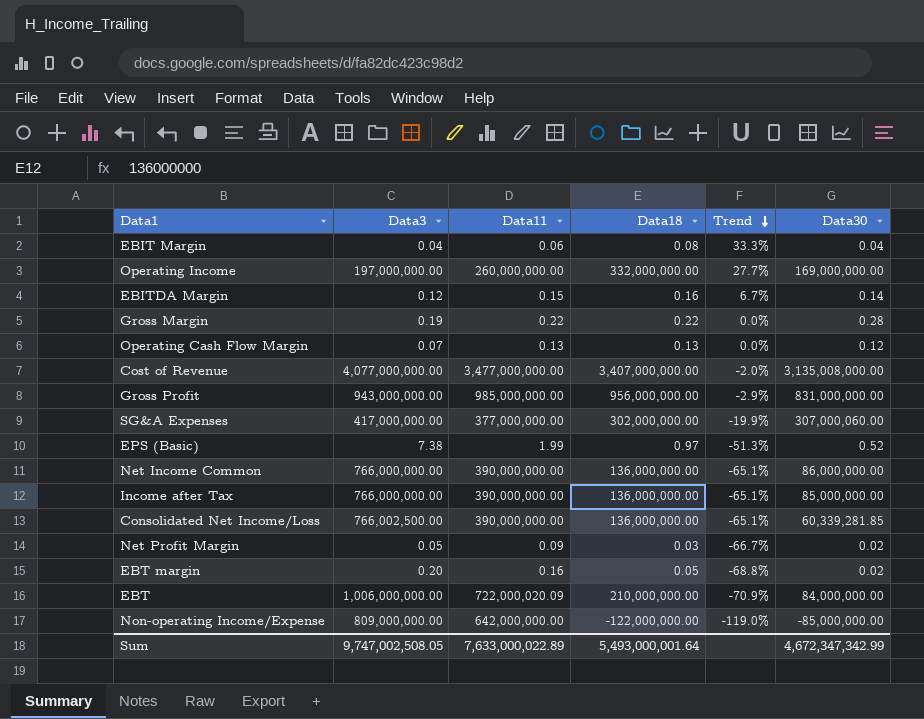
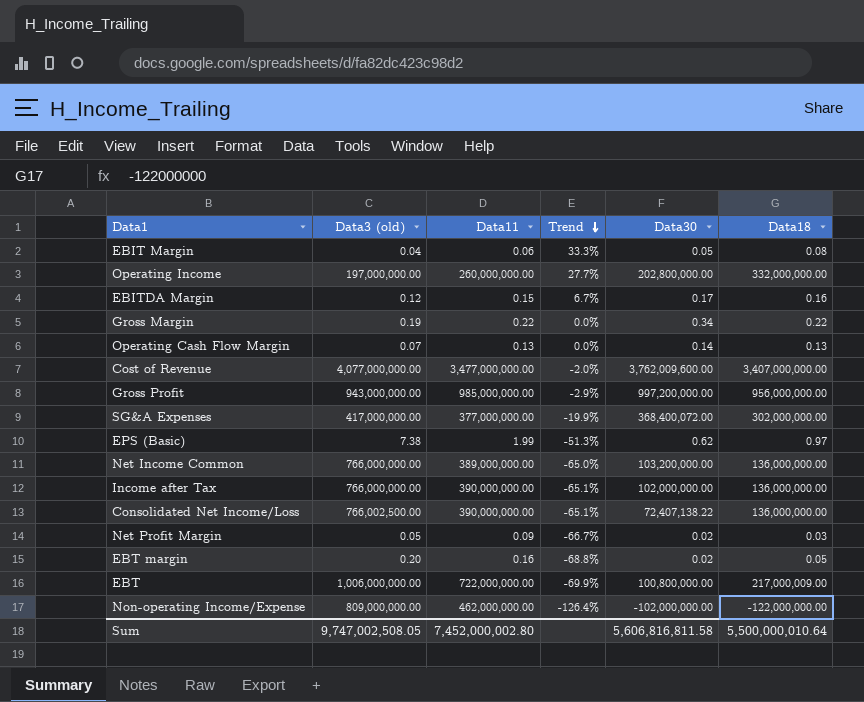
column name: Data3 -> Data3 (old)
column Data18 | position: 4 -> 6
EBIT Margin | Data30: 0.04 -> 0.05
Operating Income | Data30: 169,000,000.00 -> 202,800,000.00
EBITDA Margin | Data30: 0.14 -> 0.17
Gross Margin | Data30: 0.28 -> 0.34
Operating Cash Flow Margin | Data30: 0.12 -> 0.14
Cost of Revenue | Data30: 3,135,008,000.00 -> 3,762,009,600.00
Gross Profit | Data30: 831,000,000.00 -> 997,200,000.00
SG&A Expenses | Data30: 307,000,060.00 -> 368,400,072.00
EPS (Basic) | Data30: 0.52 -> 0.62
Net Income Common | Data11: 390,000,000.00 -> 389,000,000.00
Net Income Common | Trend: -65.1% -> -65.0%
Net Income Common | Data30: 86,000,000.00 -> 103,200,000.00
Income after Tax | Data30: 85,000,000.00 -> 102,000,000.00
Consolidated Net Income/Loss | Data30: 60,339,281.85 -> 72,407,138.22
EBT | Data11: 722,000,020.09 -> 722,000,000.00
EBT | Trend: -70.9% -> -69.9%
EBT | Data30: 84,000,000.00 -> 100,800,000.00
EBT | Data18: 210,000,000.00 -> 217,000,009.00
Non-operating Income/Expense | Data11: 642,000,000.00 -> 462,000,000.00
Non-operating Income/Expense | Trend: -119.0% -> -126.4%
Non-operating Income/Expense | Data30: -85,000,000.00 -> -102,000,000.00
Sum | Data11: 7,633,000,022.89 -> 7,452,000,002.80
Sum | Data30: 4,672,347,342.99 -> 5,606,816,811.58
Sum | Data18: 5,493,000,001.64 -> 5,500,000,010.64

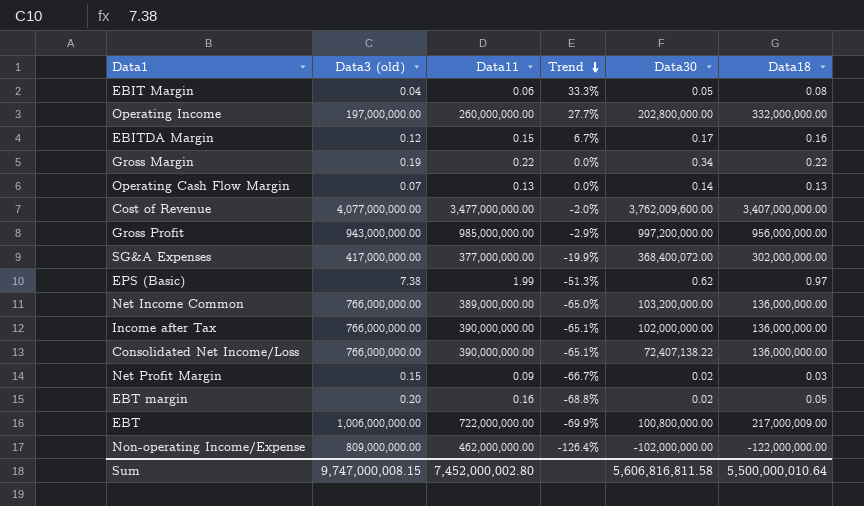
Consolidated Net Income/Loss | Data3 (old): 766,002,500.00 -> 766,000,000.00
Net Profit Margin | Data3 (old): 0.05 -> 0.15
Sum | Data3 (old): 9,747,002,508.05 -> 9,747,000,008.15

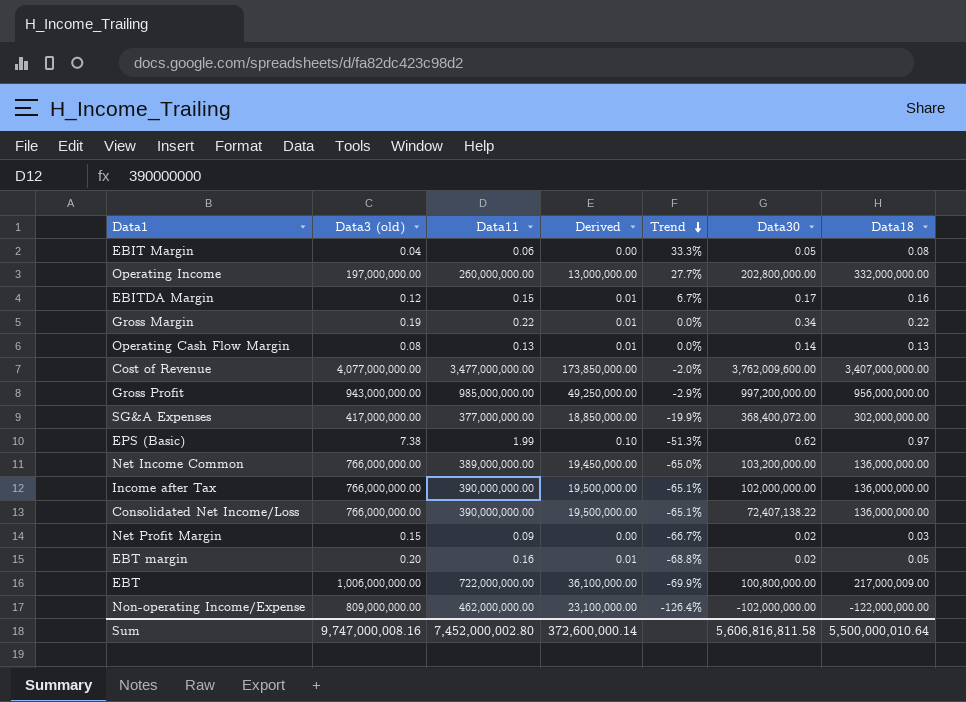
column Derived | formula: none -> [Data11] * 0.05
Operating Cash Flow Margin | Data3 (old): 0.07 -> 0.08
Sum | Data3 (old): 9,747,000,008.15 -> 9,747,000,008.16

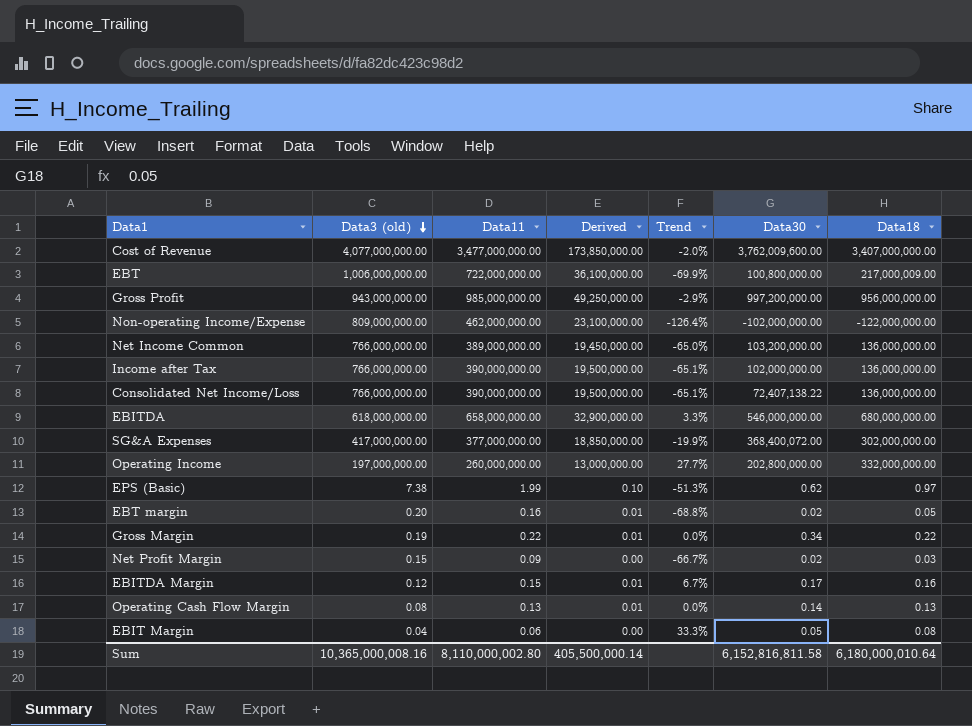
row order: Trend descending -> Data3 (old) descending
row EBITDA: none -> 618,000,000.00 | 658,000,000.00 | 32,900,000.00 | 3.3% | 546,000,000.00 | 680,000,000.00
Sum | Data3 (old): 9,747,000,008.16 -> 10,365,000,008.16
Sum | Data11: 7,452,000,002.80 -> 8,110,000,002.80
Sum | Derived: 372,600,000.14 -> 405,500,000.14
Sum | Data30: 5,606,816,811.58 -> 6,152,816,811.58
Sum | Data18: 5,500,000,010.64 -> 6,180,000,010.64

